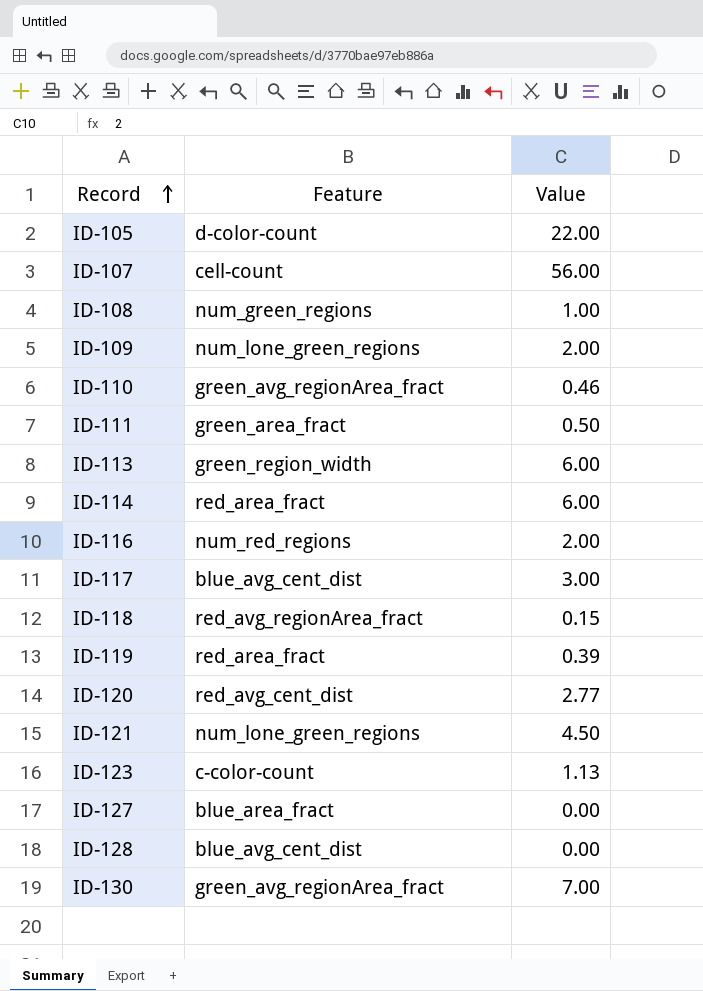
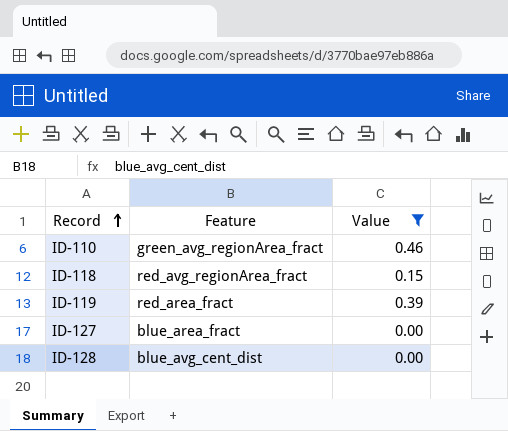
filter: none -> Value <= 0.46

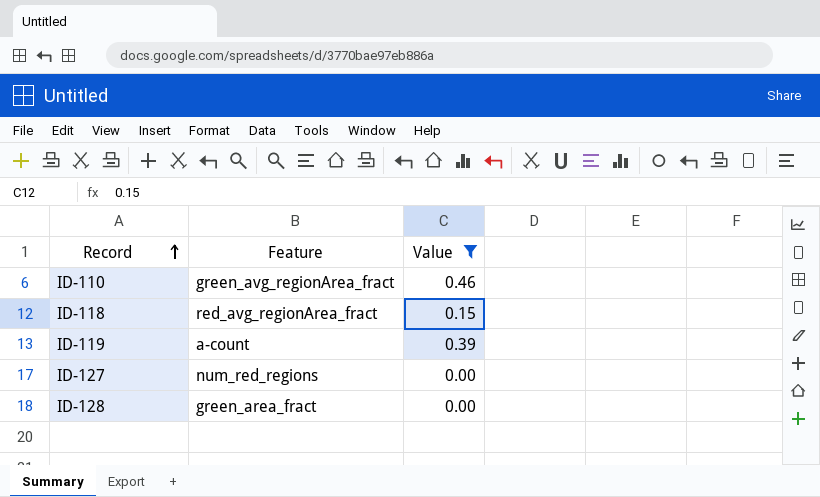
ID-119 | Feature: red_area_fract -> a-count
ID-127 | Feature: blue_area_fract -> num_red_regions
ID-128 | Feature: blue_avg_cent_dist -> green_area_fract

